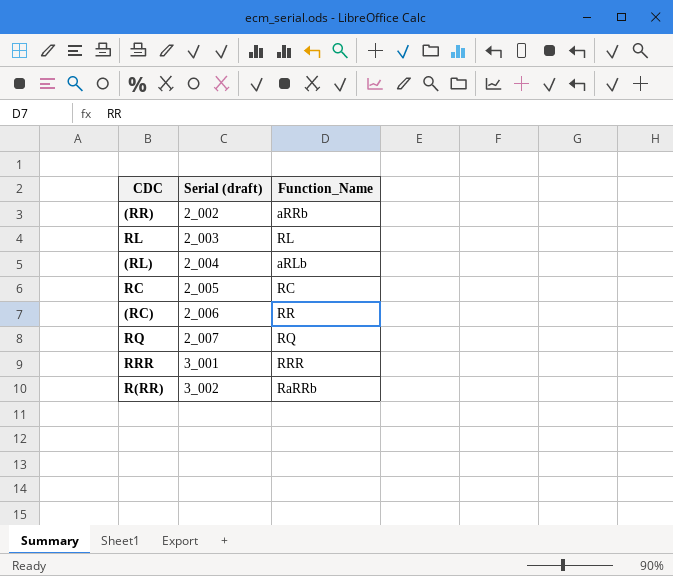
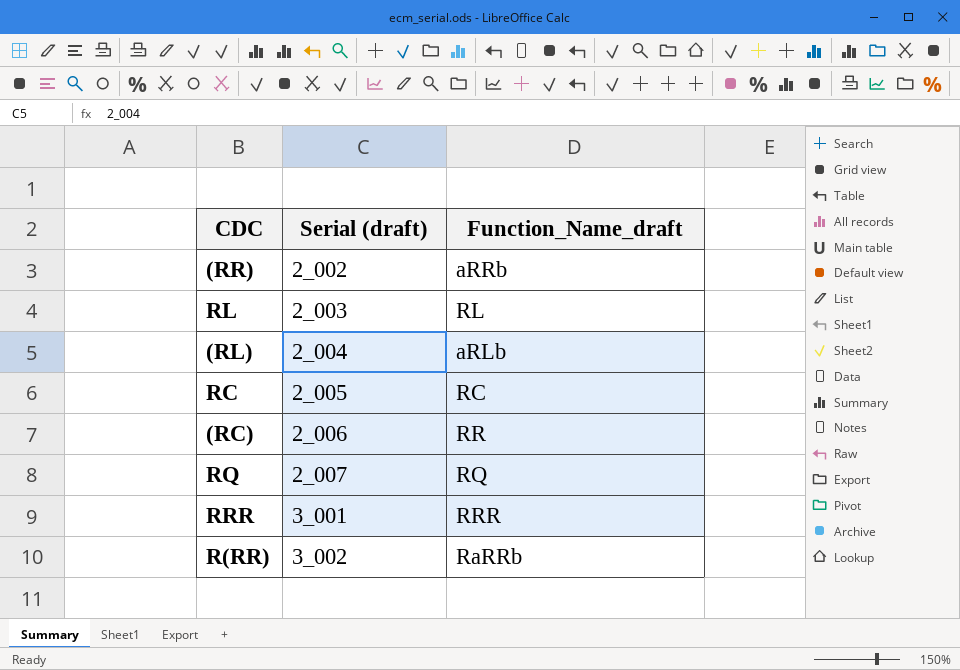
column name: Function_Name -> Function_Name_draft

